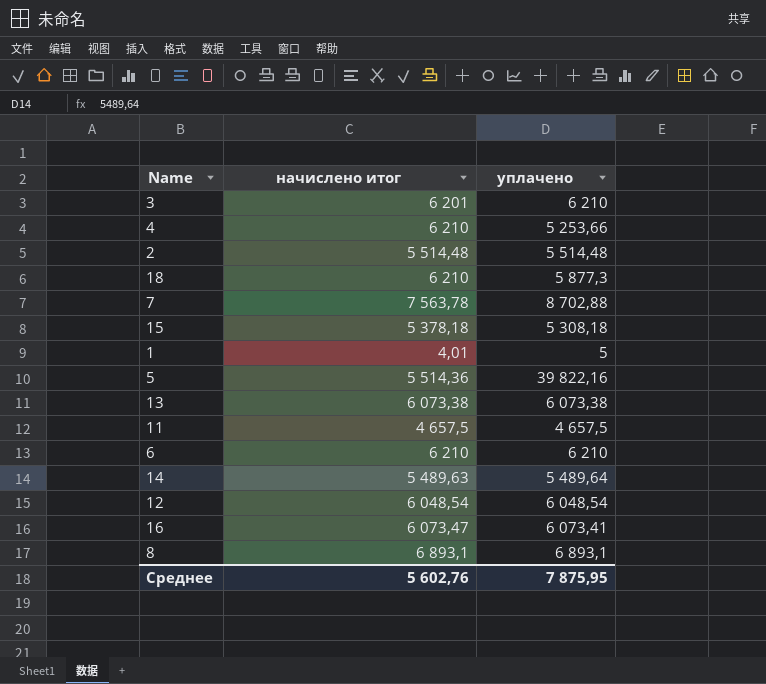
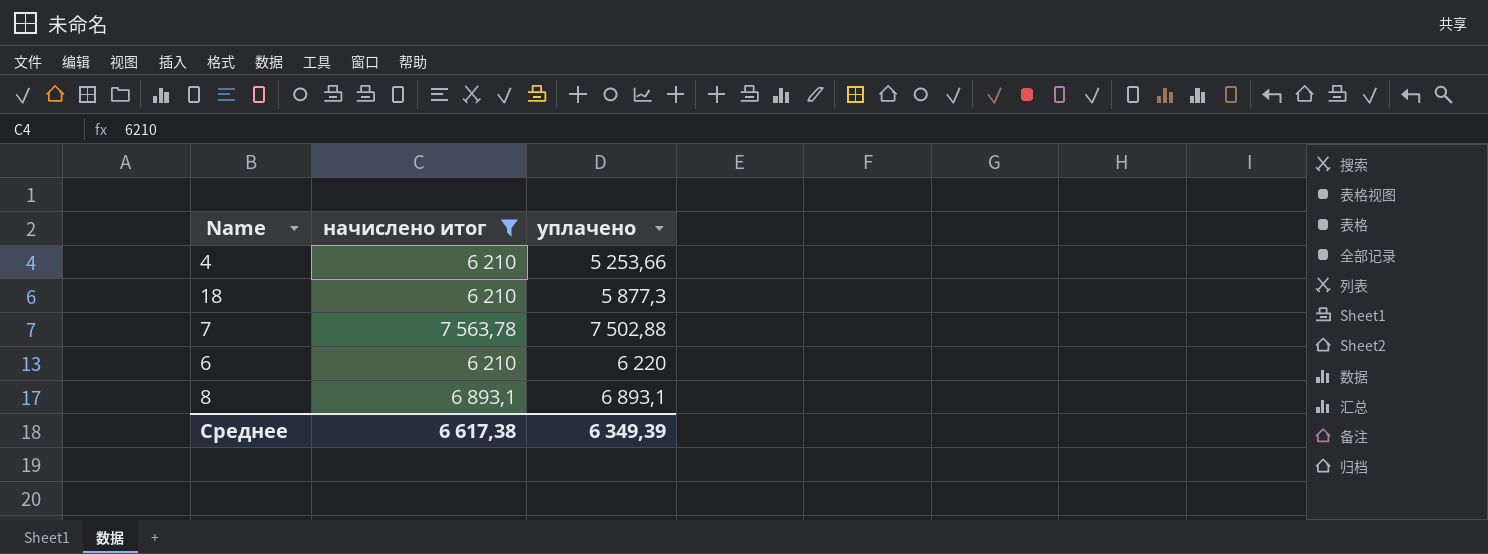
filter: none -> начислено итог >= 6 210
7 | уплачено: 8 702,88 -> 7 502,88
6 | уплачено: 6 210 -> 6 220
Среднее | начислено итог: 5 602,76 -> 6 617,38
Среднее | уплачено: 7 875,95 -> 6 349,39

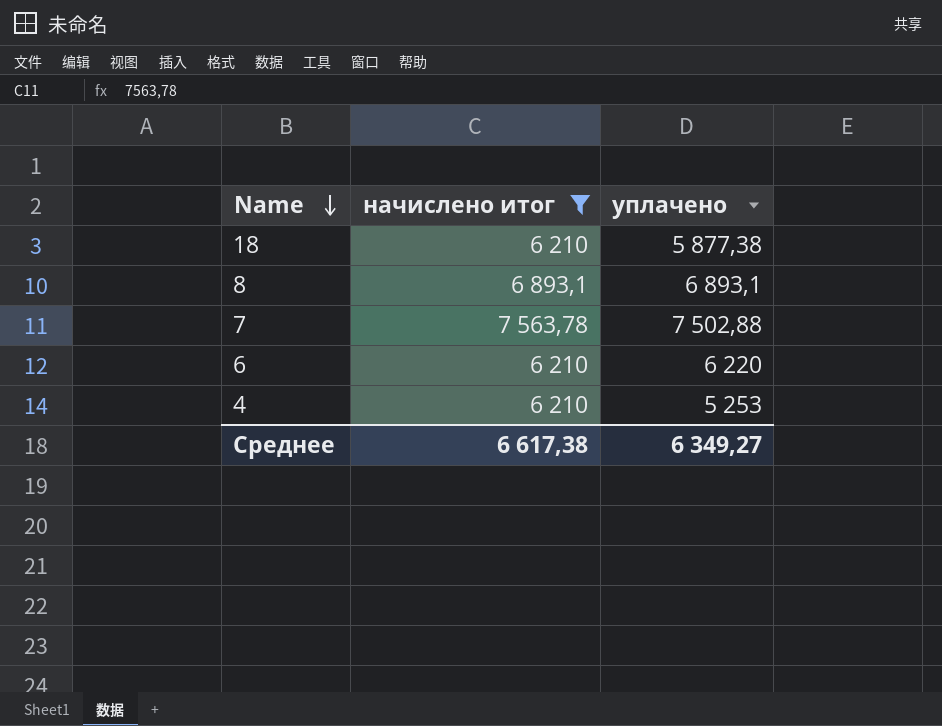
row order: none -> Name descending
18 | уплачено: 5 877,3 -> 5 877,38
4 | уплачено: 5 253,66 -> 5 253
Среднее | уплачено: 6 349,39 -> 6 349,27

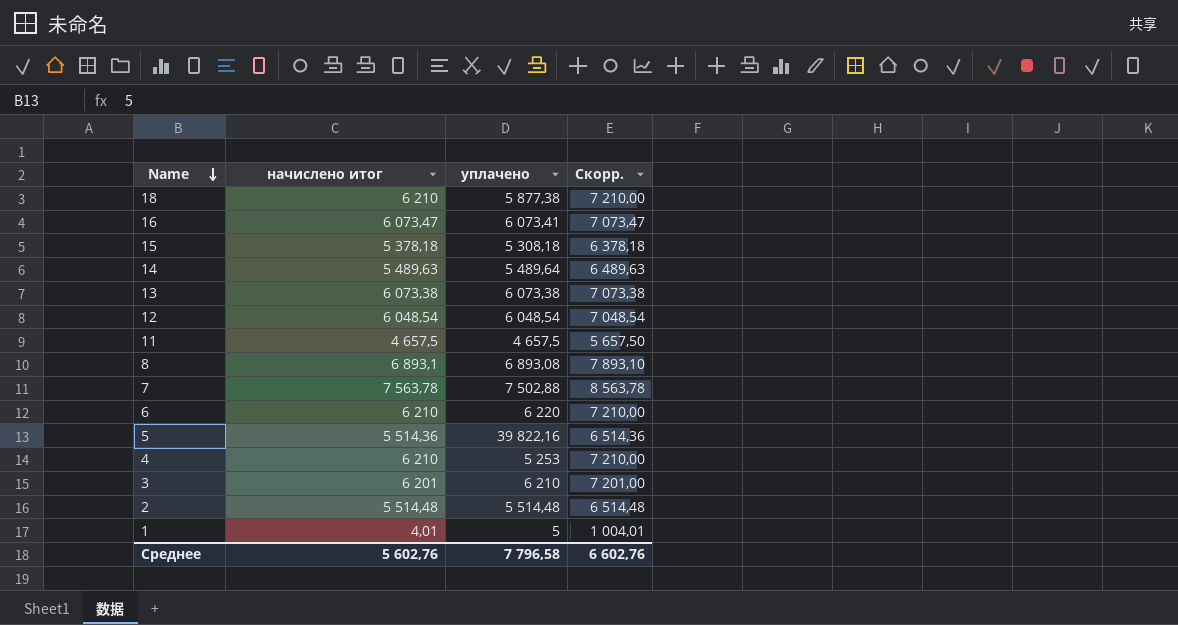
filter: начислено итог >= 6 210 -> none
column Скорр. | formula: none -> [начислено итог] + 1000
8 | уплачено: 6 893,1 -> 6 893,08
Среднее | начислено итог: 6 617,38 -> 5 602,76
Среднее | уплачено: 6 349,27 -> 7 796,58

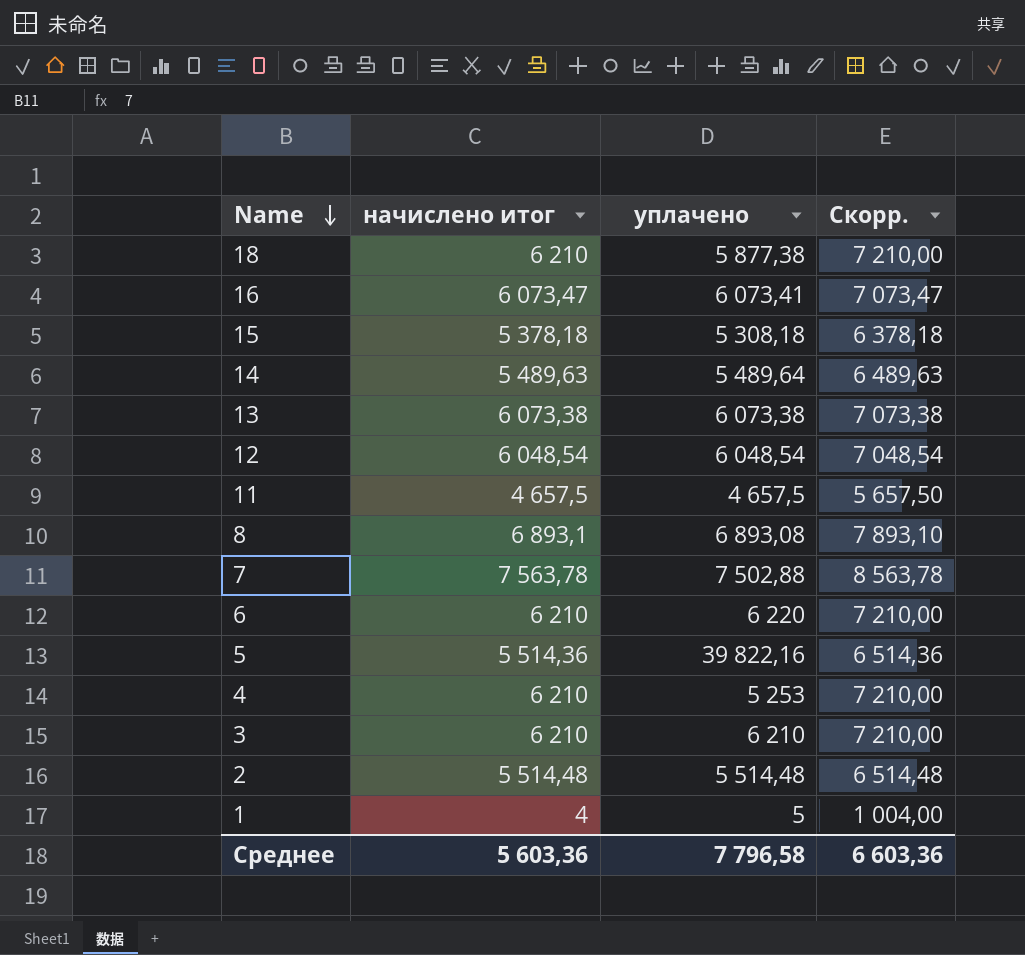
3 | начислено итог: 6 201 -> 6 210
3 | Скорр.: 7 201,00 -> 7 210,00
1 | начислено итог: 4,01 -> 4
1 | Скорр.: 1 004,01 -> 1 004,00
Среднее | начислено итог: 5 602,76 -> 5 603,36
Среднее | Скорр.: 6 602,76 -> 6 603,36

